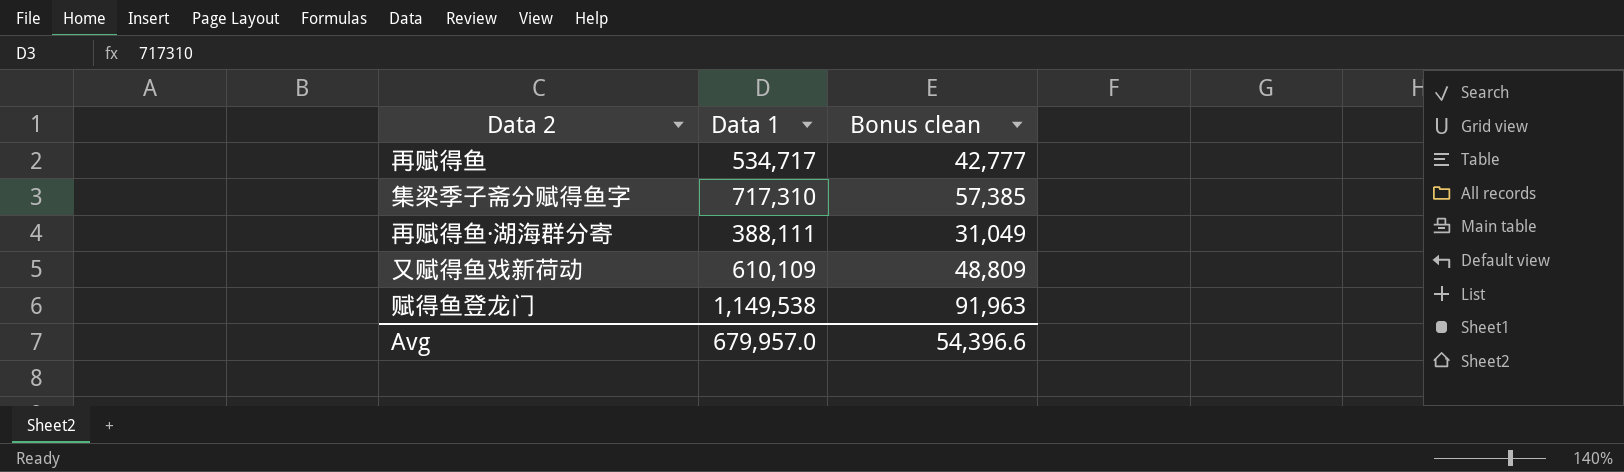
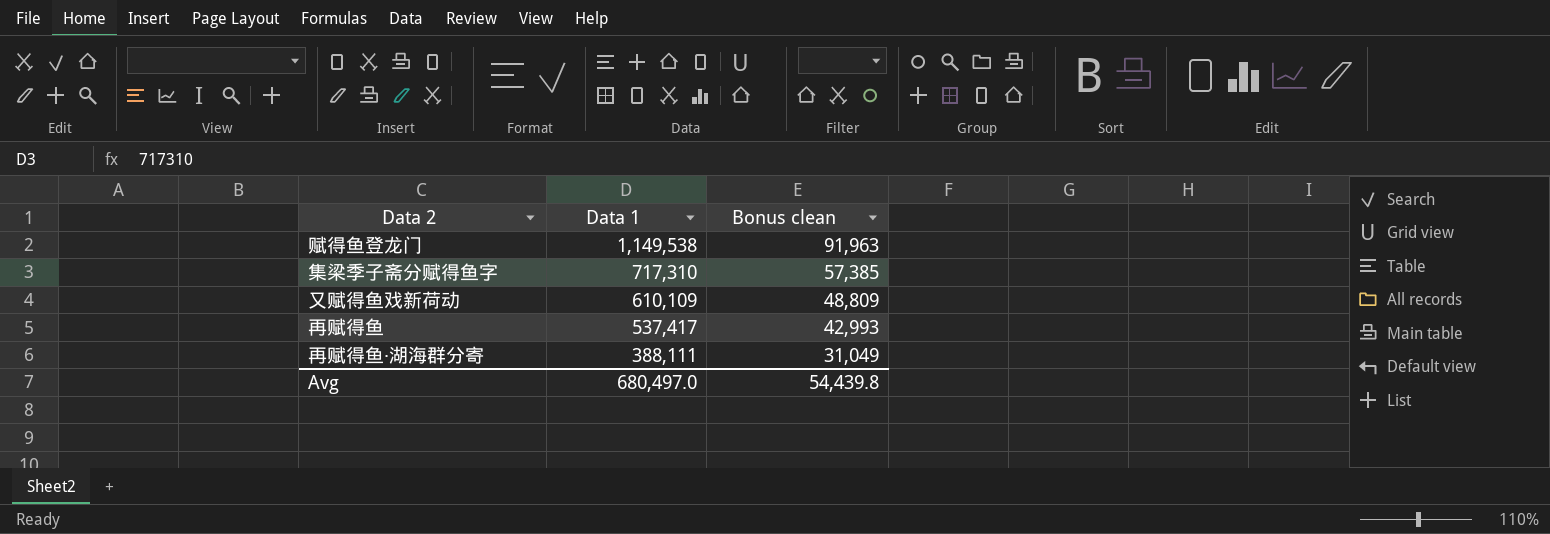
row order: none -> Data 1 descending
再赋得鱼 | Data 1: 534,717 -> 537,417
再赋得鱼 | Bonus clean: 42,777 -> 42,993
Avg | Data 1: 679,957.0 -> 680,497.0
Avg | Bonus clean: 54,396.6 -> 54,439.8

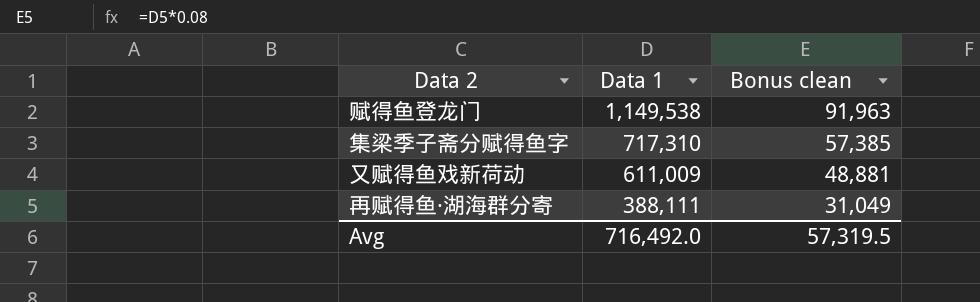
row 再赋得鱼: 537,417 | 42,993 -> none
又赋得鱼戏新荷动 | Data 1: 610,109 -> 611,009
又赋得鱼戏新荷动 | Bonus clean: 48,809 -> 48,881
Avg | Data 1: 680,497.0 -> 716,492.0
Avg | Bonus clean: 54,439.8 -> 57,319.5

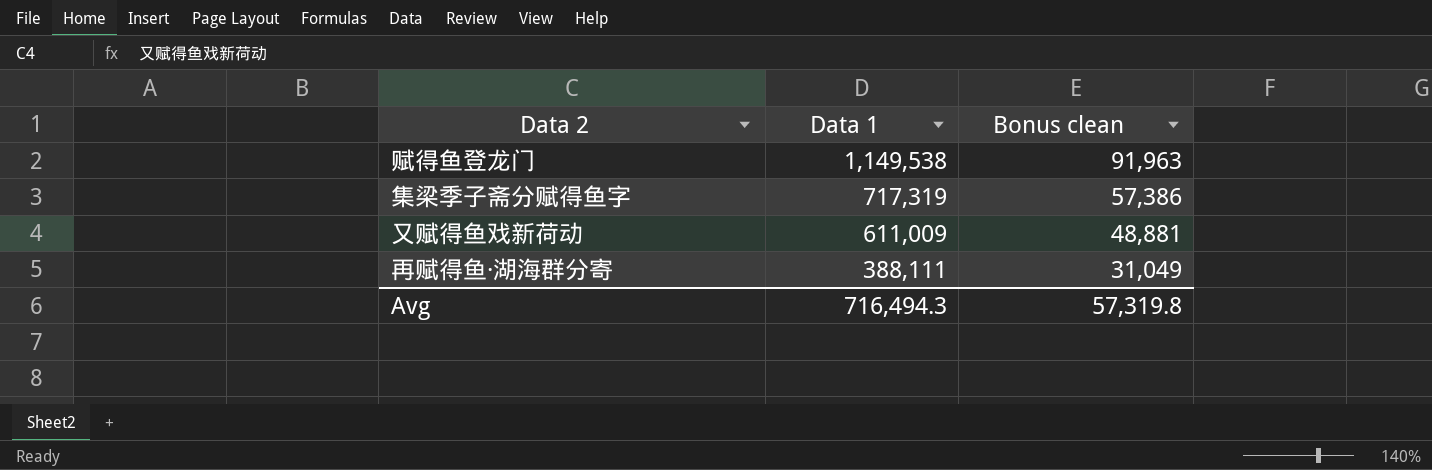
集梁季子斋分赋得鱼字 | Data 1: 717,310 -> 717,319
集梁季子斋分赋得鱼字 | Bonus clean: 57,385 -> 57,386
Avg | Data 1: 716,492.0 -> 716,494.3
Avg | Bonus clean: 57,319.5 -> 57,319.8

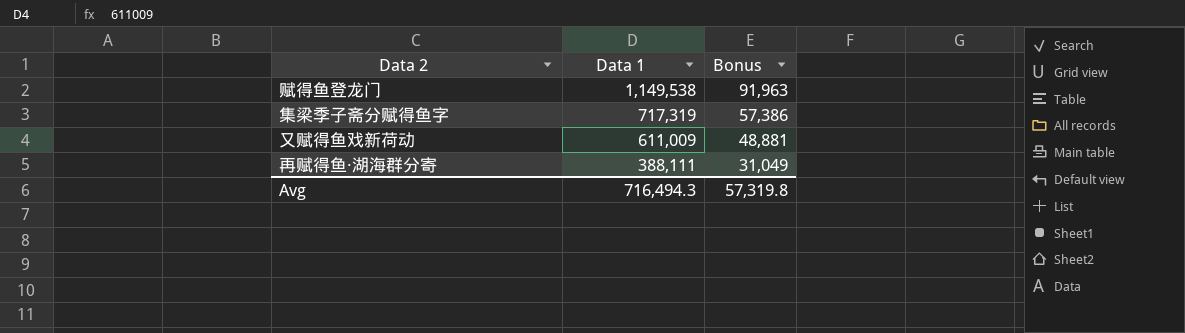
column name: Bonus clean -> Bonus

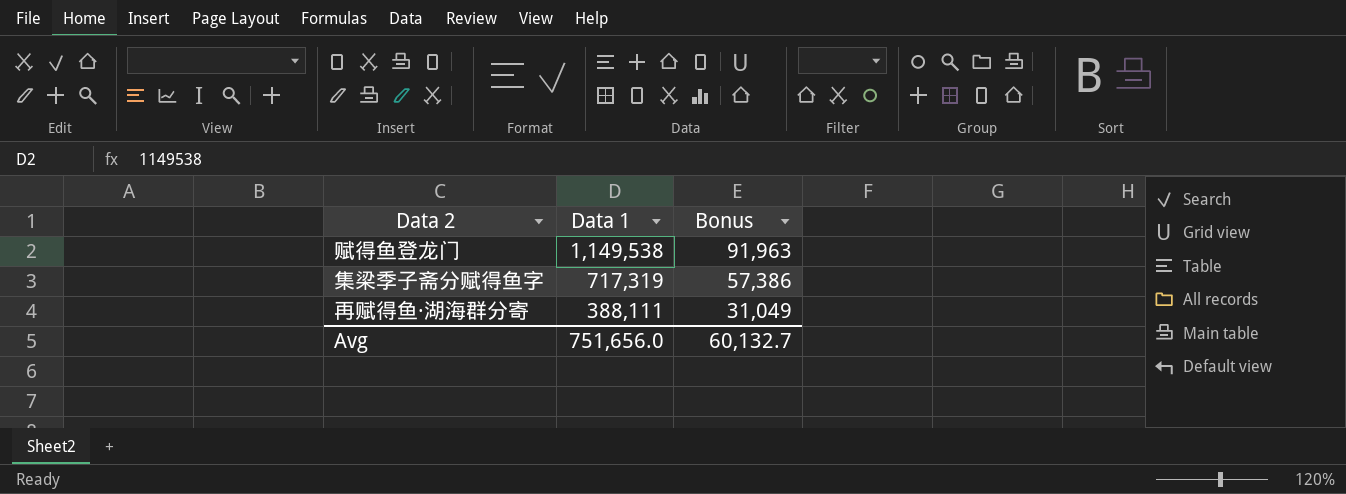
row 又赋得鱼戏新荷动: 611,009 | 48,881 -> none
Avg | Data 1: 716,494.3 -> 751,656.0
Avg | Bonus: 57,319.8 -> 60,132.7

